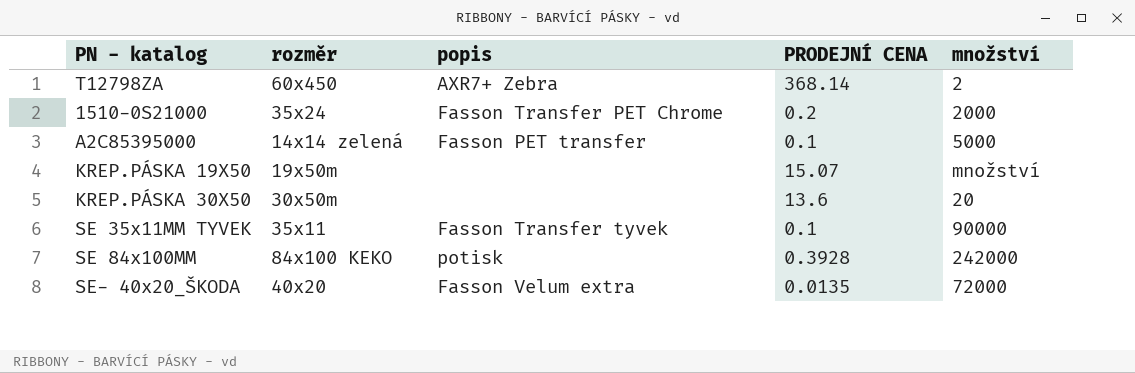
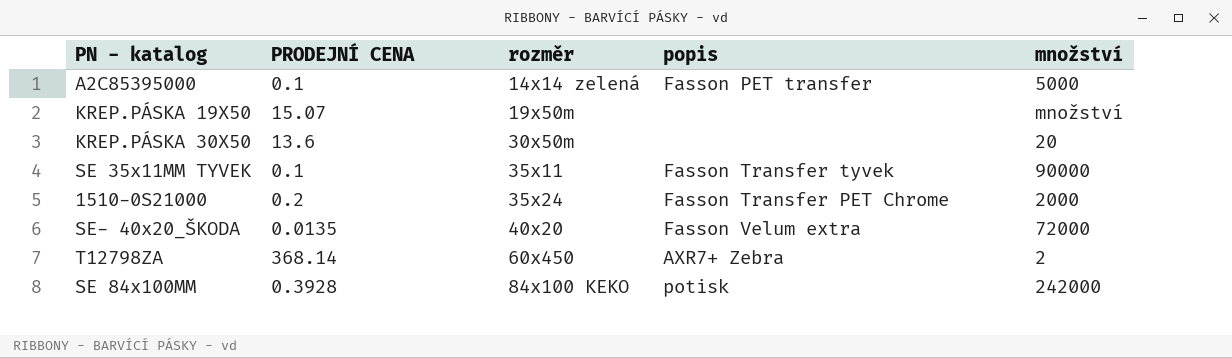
row order: none -> rozměr ascending
column PRODEJNÍ CENA | position: 4 -> 2

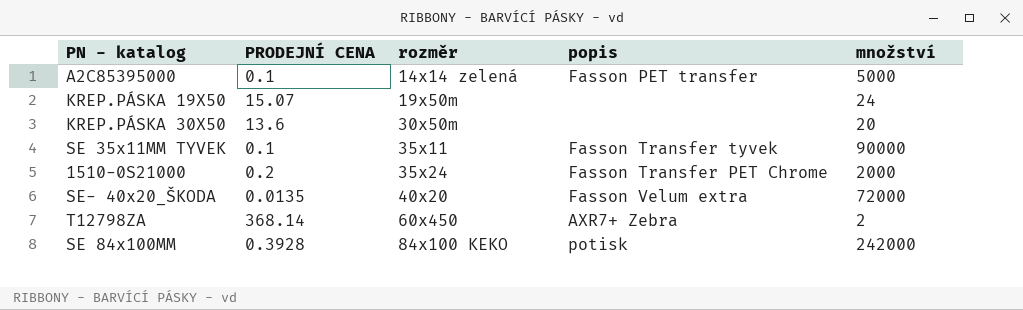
KREP.PÁSKA 19X50 | množství: množství -> 24

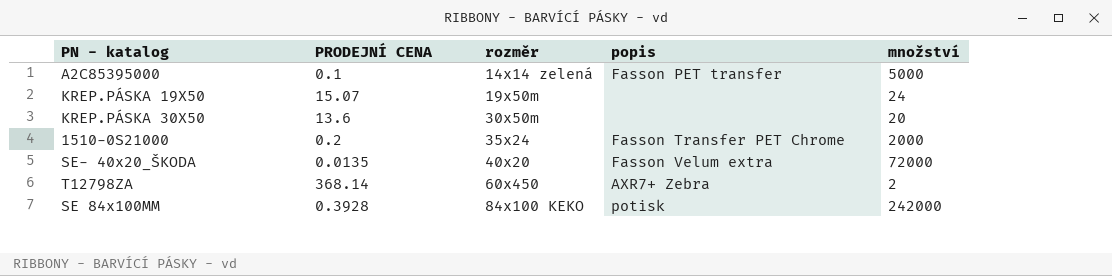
row SE 35x11MM TYVEK: 0.1 | 35x11 | Fasson Transfer tyvek | 90000 -> none

